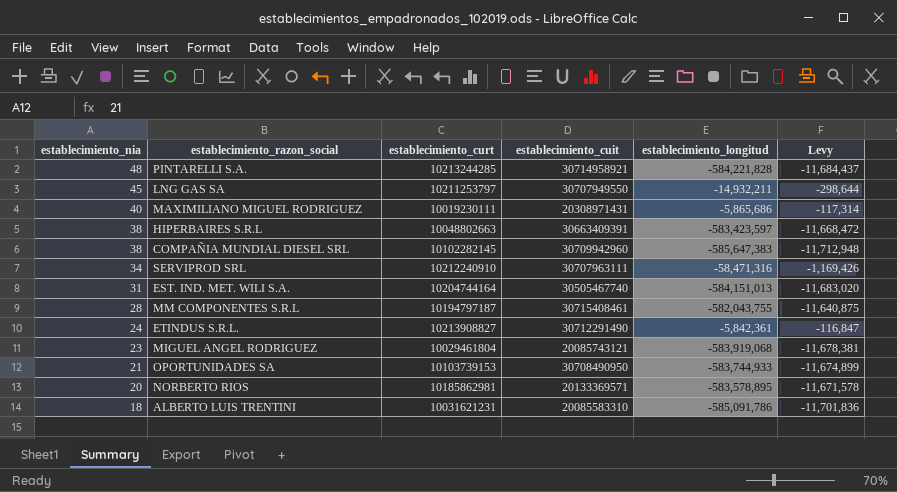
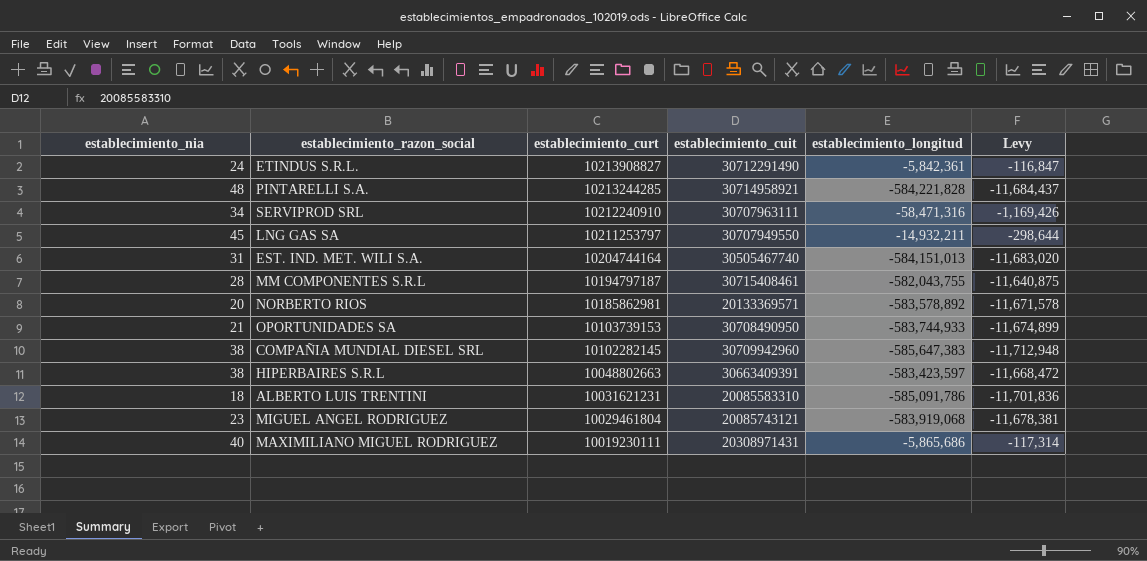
row order: establecimiento_nia descending -> establecimiento_curt descending
NORBERTO RIOS | establecimiento_longitud: -583,578,895 -> -583,578,892

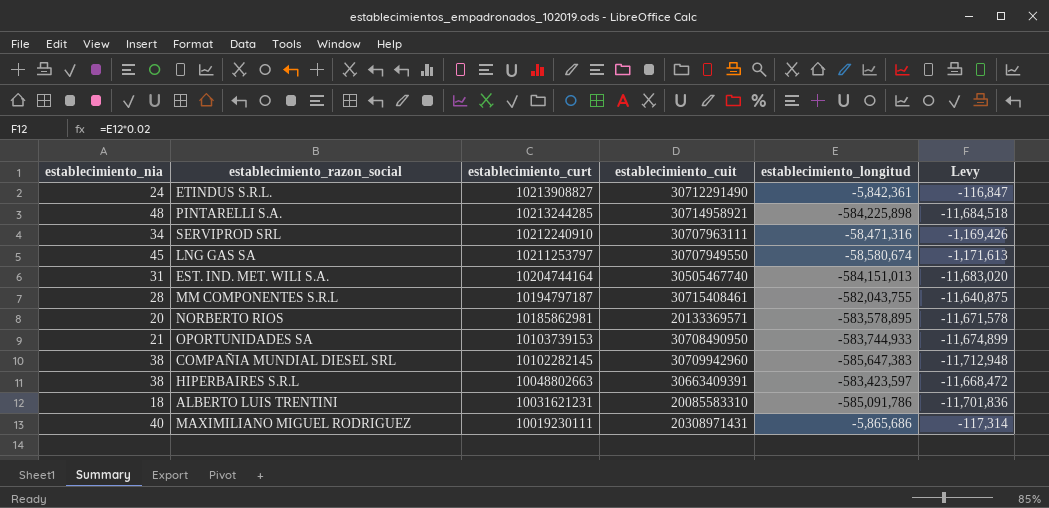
row MIGUEL ANGEL RODRIGUEZ: 23 | 10029461804 | 20085743121 | -583,919,068 | -11,678,381 -> none
PINTARELLI S.A. | establecimiento_longitud: -584,221,828 -> -584,225,898
PINTARELLI S.A. | Levy: -11,684,437 -> -11,684,518
LNG GAS SA | establecimiento_longitud: -14,932,211 -> -58,580,674
LNG GAS SA | Levy: -298,644 -> -1,171,613
NORBERTO RIOS | establecimiento_longitud: -583,578,892 -> -583,578,895

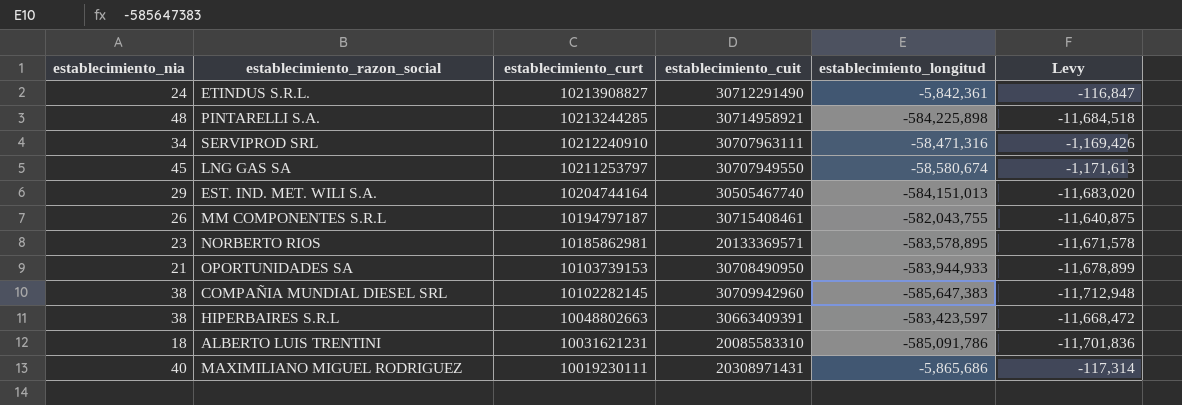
EST. IND. MET. WILI S.A. | establecimiento_nia: 31 -> 29
MM COMPONENTES S.R.L | establecimiento_nia: 28 -> 26
NORBERTO RIOS | establecimiento_nia: 20 -> 23
OPORTUNIDADES SA | establecimiento_longitud: -583,744,933 -> -583,944,933
OPORTUNIDADES SA | Levy: -11,674,899 -> -11,678,899

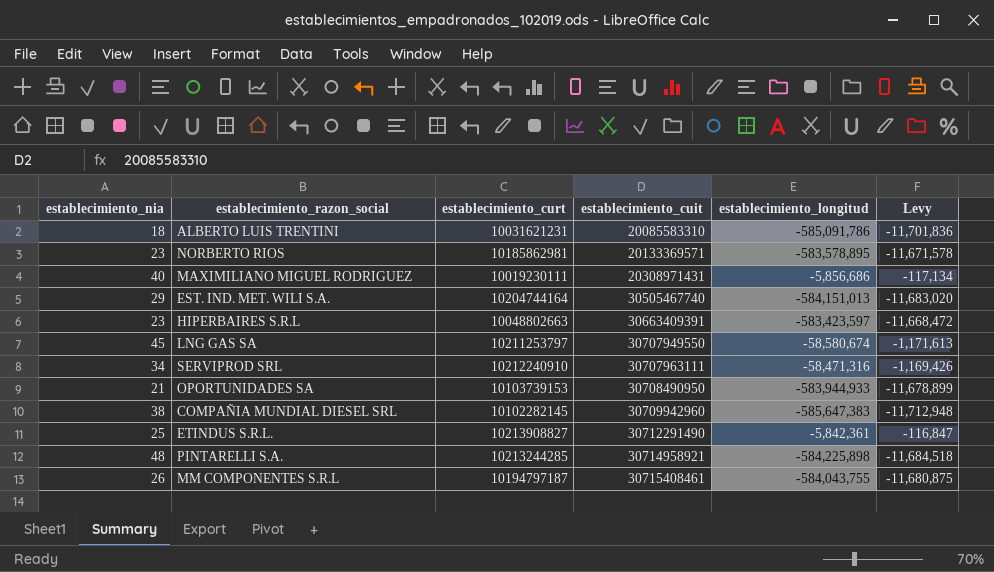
row order: establecimiento_curt descending -> establecimiento_cuit ascending
MAXIMILIANO MIGUEL RODRIGUEZ | establecimiento_longitud: -5,865,686 -> -5,856,686
MAXIMILIANO MIGUEL RODRIGUEZ | Levy: -117,314 -> -117,134
HIPERBAIRES S.R.L | establecimiento_nia: 38 -> 23
ETINDUS S.R.L. | establecimiento_nia: 24 -> 25
MM COMPONENTES S.R.L | establecimiento_longitud: -582,043,755 -> -584,043,755
MM COMPONENTES S.R.L | Levy: -11,640,875 -> -11,680,875

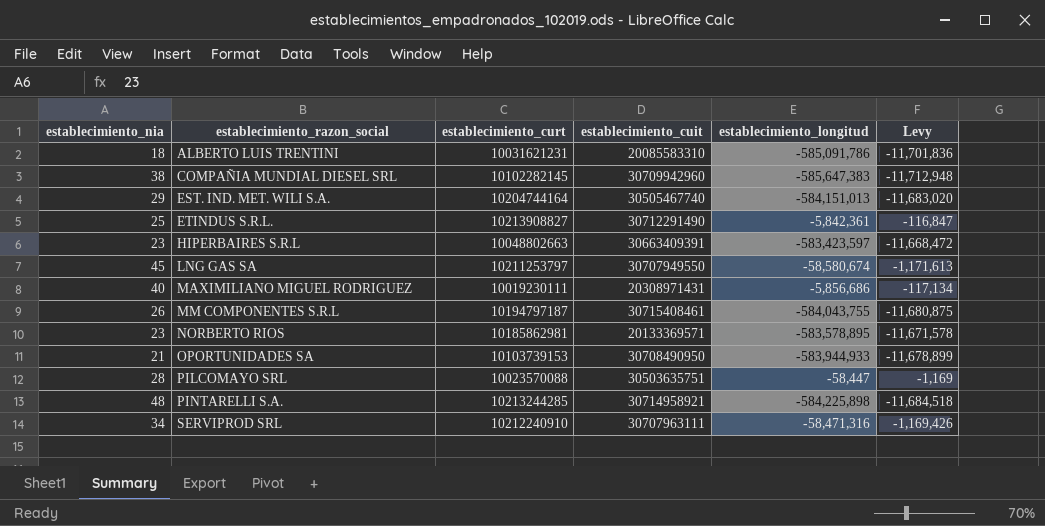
row order: establecimiento_cuit ascending -> establecimiento_razon_social ascending
row PILCOMAYO SRL: none -> 28 | 10023570088 | 30503635751 | -58,447 | -1,169

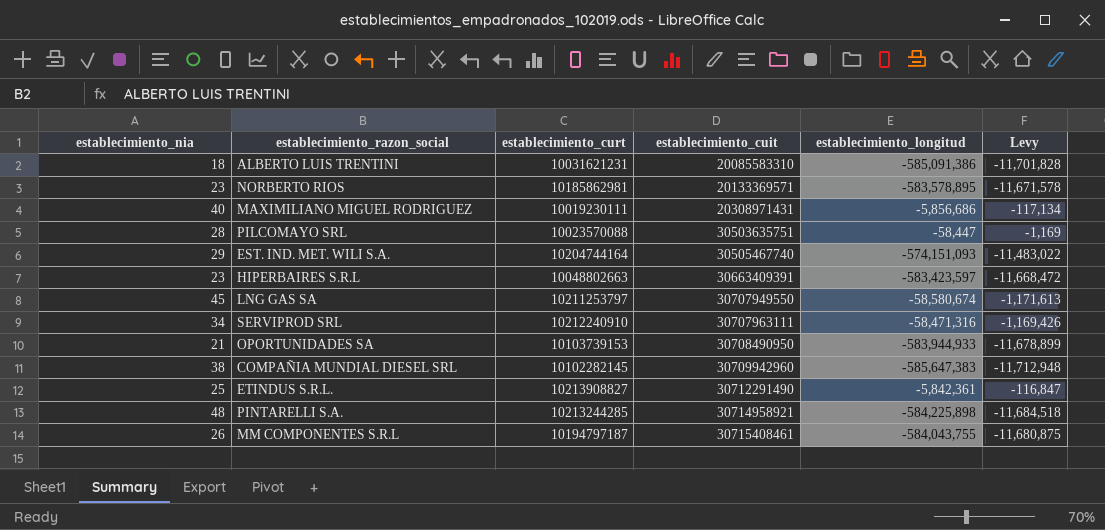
row order: establecimiento_razon_social ascending -> establecimiento_cuit ascending
ALBERTO LUIS TRENTINI | establecimiento_longitud: -585,091,786 -> -585,091,386
ALBERTO LUIS TRENTINI | Levy: -11,701,836 -> -11,701,828
EST. IND. MET. WILI S.A. | establecimiento_longitud: -584,151,013 -> -574,151,093
EST. IND. MET. WILI S.A. | Levy: -11,683,020 -> -11,483,022

